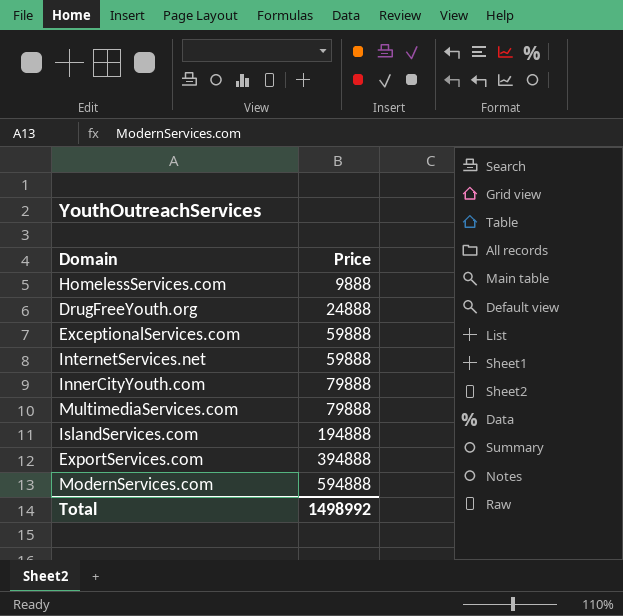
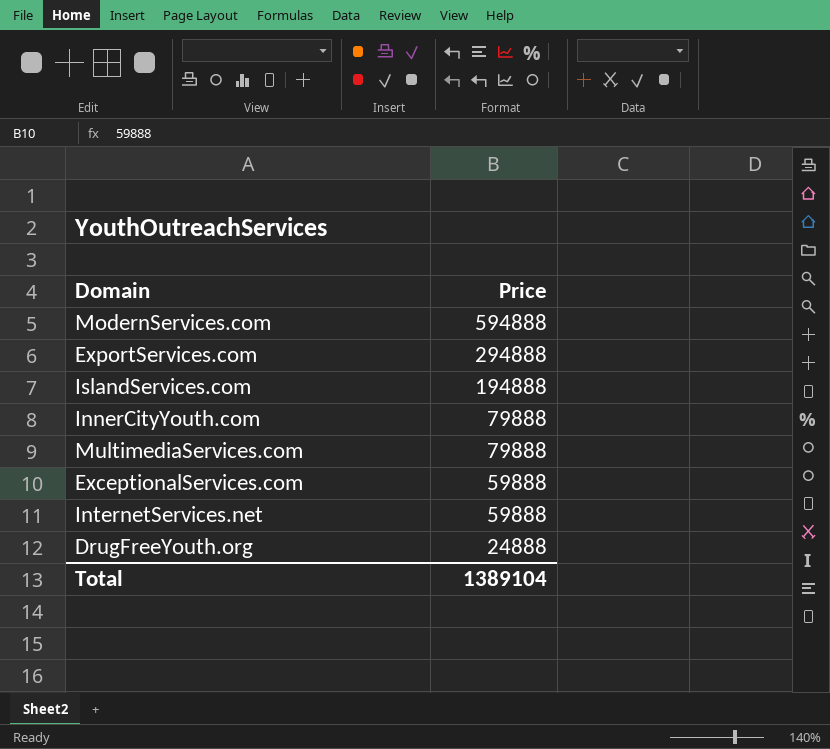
row order: Price ascending -> Price descending
row HomelessServices.com: 9888 -> none
ExportServices.com | Price: 394888 -> 294888
Total | Price: 1498992 -> 1389104

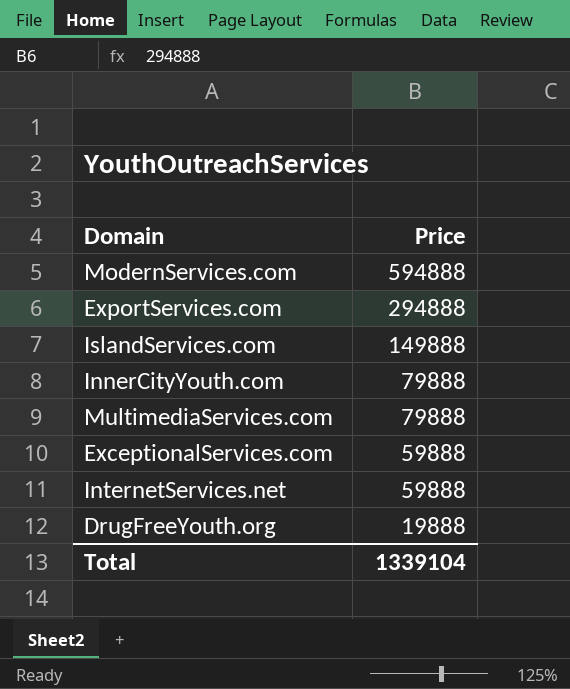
IslandServices.com | Price: 194888 -> 149888
DrugFreeYouth.org | Price: 24888 -> 19888
Total | Price: 1389104 -> 1339104

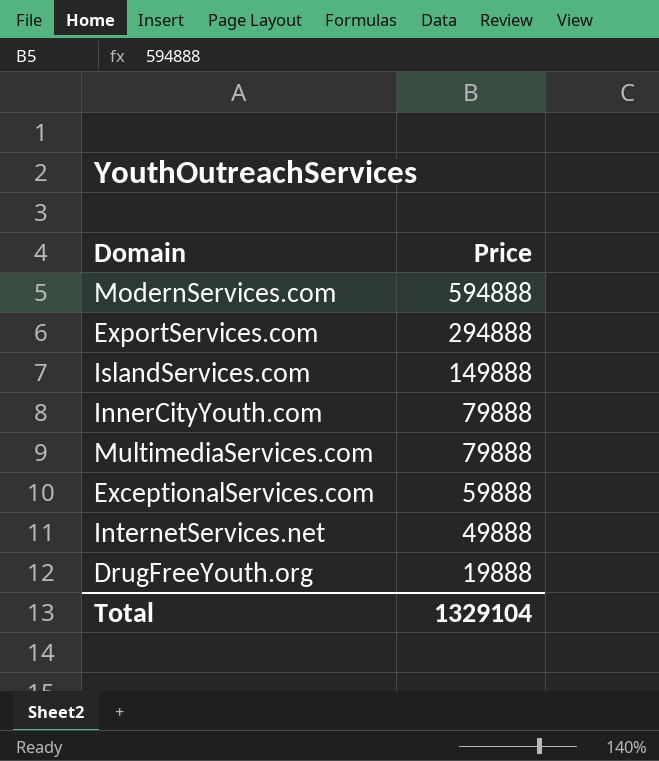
InternetServices.net | Price: 59888 -> 49888
Total | Price: 1339104 -> 1329104

